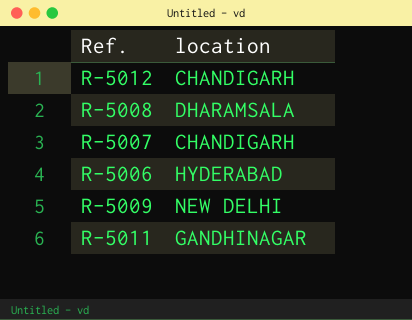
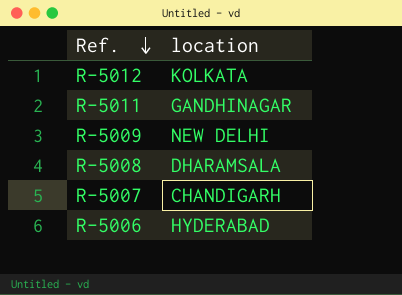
row order: none -> Ref. descending
R-5012 | location: CHANDIGARH -> KOLKATA

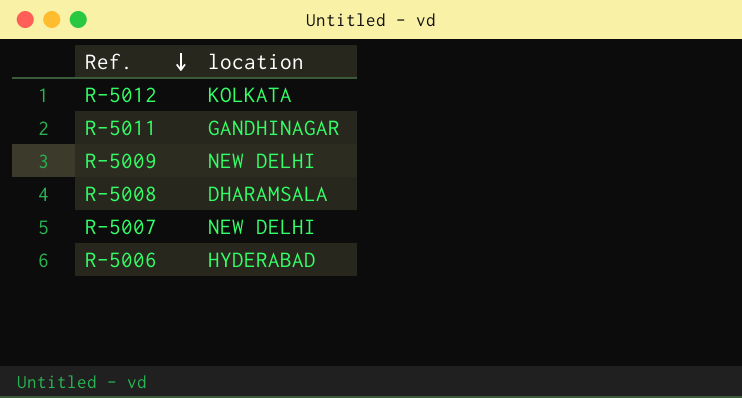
R-5007 | location: CHANDIGARH -> NEW DELHI

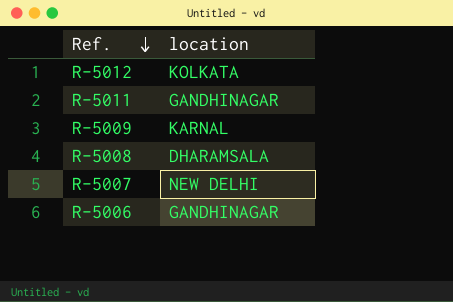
R-5009 | location: NEW DELHI -> KARNAL
R-5006 | location: HYDERABAD -> GANDHINAGAR

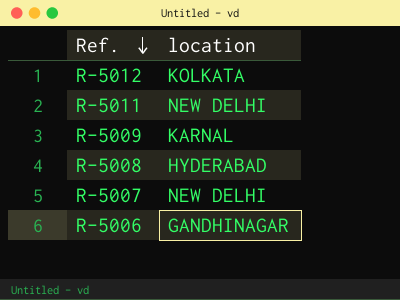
R-5011 | location: GANDHINAGAR -> NEW DELHI
R-5008 | location: DHARAMSALA -> HYDERABAD

